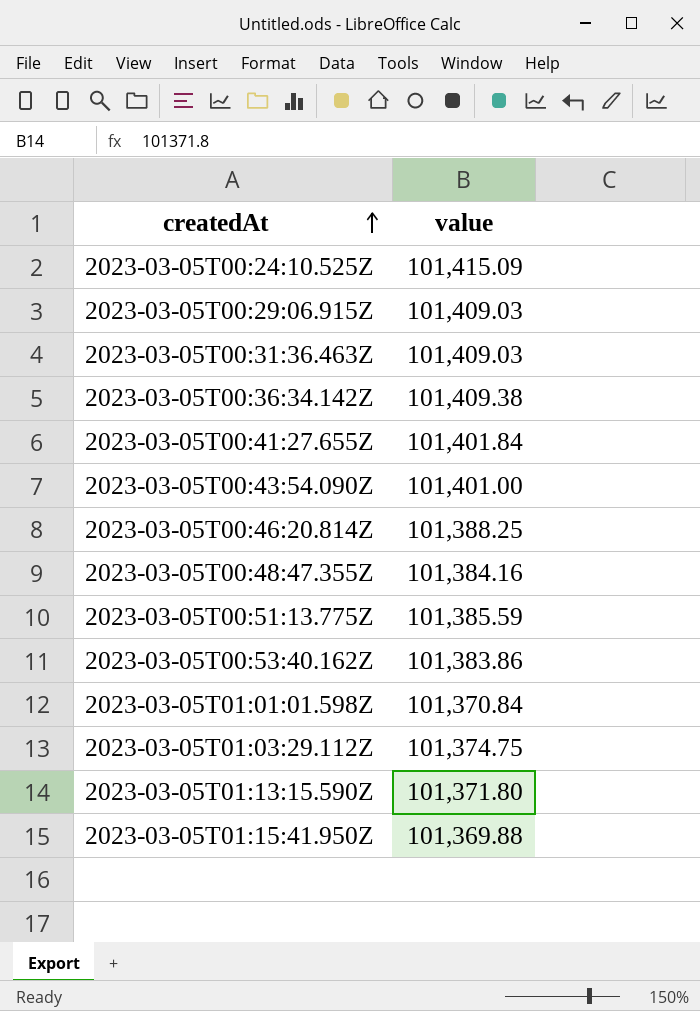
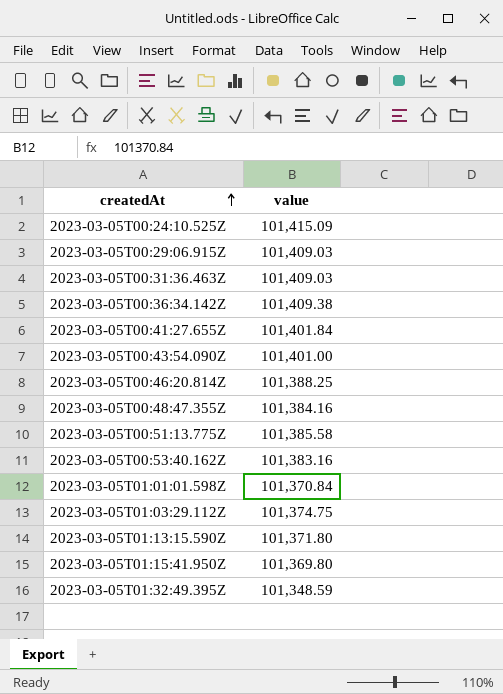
2023-03-05T00:51:13.775Z | value: 101,385.59 -> 101,385.58
2023-03-05T00:53:40.162Z | value: 101,383.86 -> 101,383.16
2023-03-05T01:15:41.950Z | value: 101,369.88 -> 101,369.80
row 2023-03-05T01:32:49.395Z: none -> 101,348.59

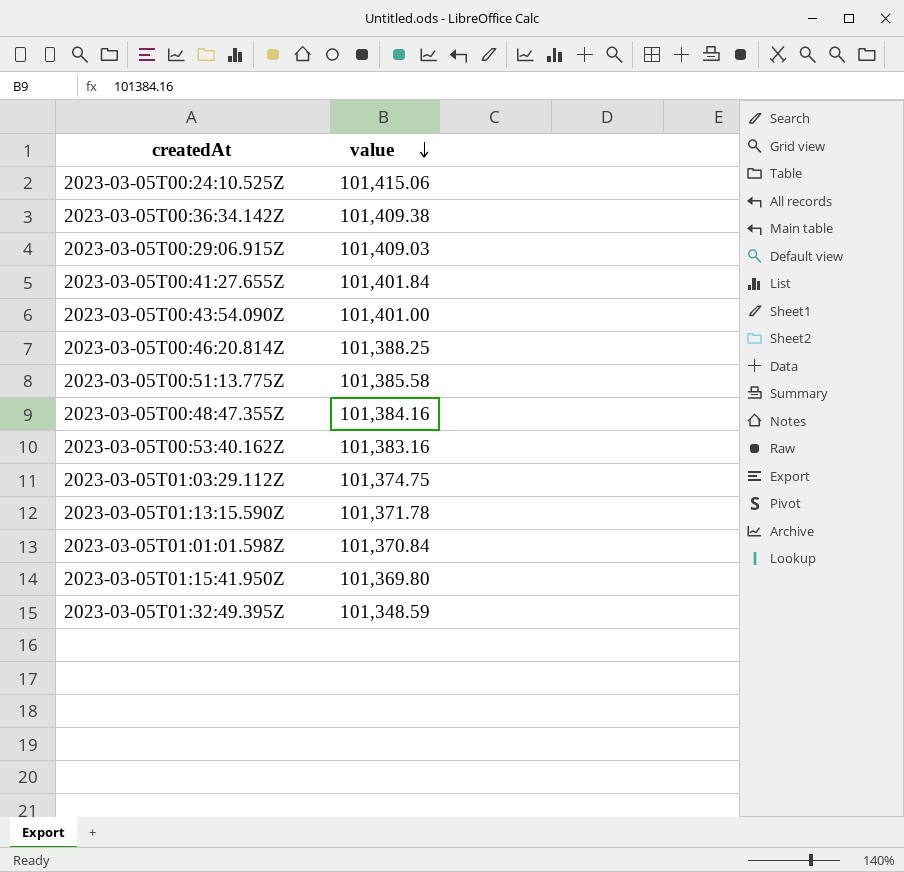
row order: createdAt ascending -> value descending
row 2023-03-05T00:31:36.463Z: 101,409.03 -> none
2023-03-05T00:24:10.525Z | value: 101,415.09 -> 101,415.06
2023-03-05T01:13:15.590Z | value: 101,371.80 -> 101,371.78

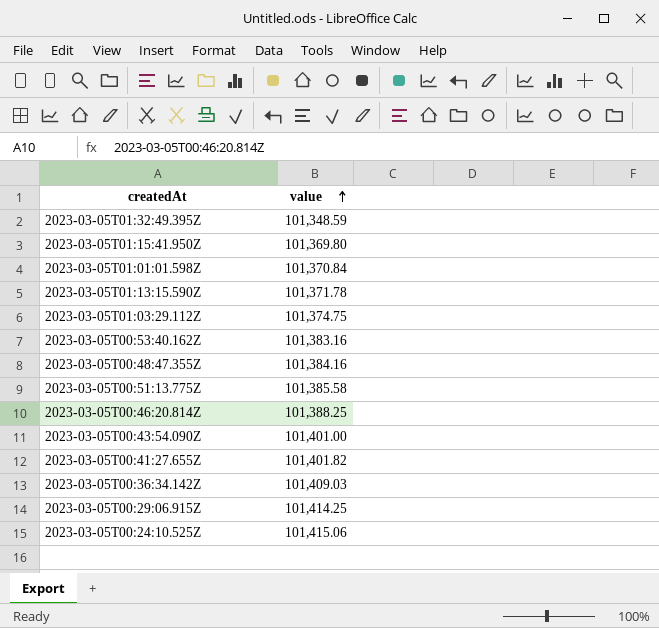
row order: value descending -> value ascending
2023-03-05T00:41:27.655Z | value: 101,401.84 -> 101,401.82
2023-03-05T00:36:34.142Z | value: 101,409.38 -> 101,409.03
2023-03-05T00:29:06.915Z | value: 101,409.03 -> 101,414.25

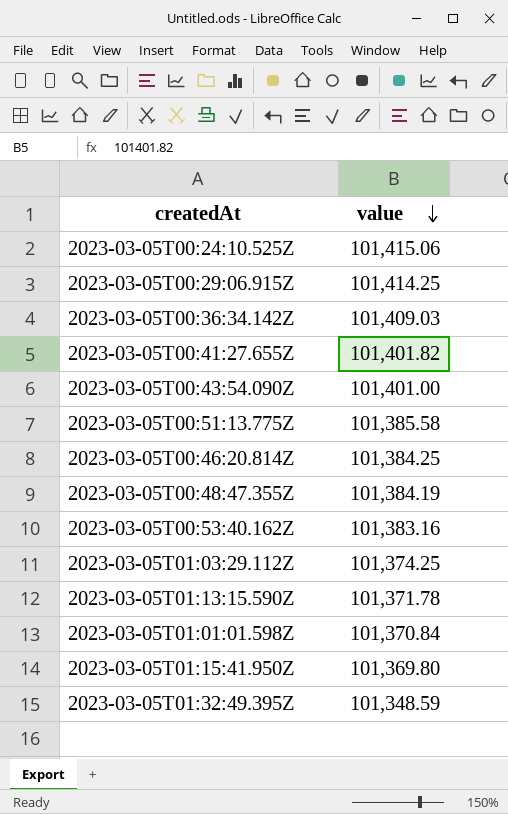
row order: value ascending -> value descending
2023-03-05T00:46:20.814Z | value: 101,388.25 -> 101,384.25
2023-03-05T00:48:47.355Z | value: 101,384.16 -> 101,384.19
2023-03-05T01:03:29.112Z | value: 101,374.75 -> 101,374.25

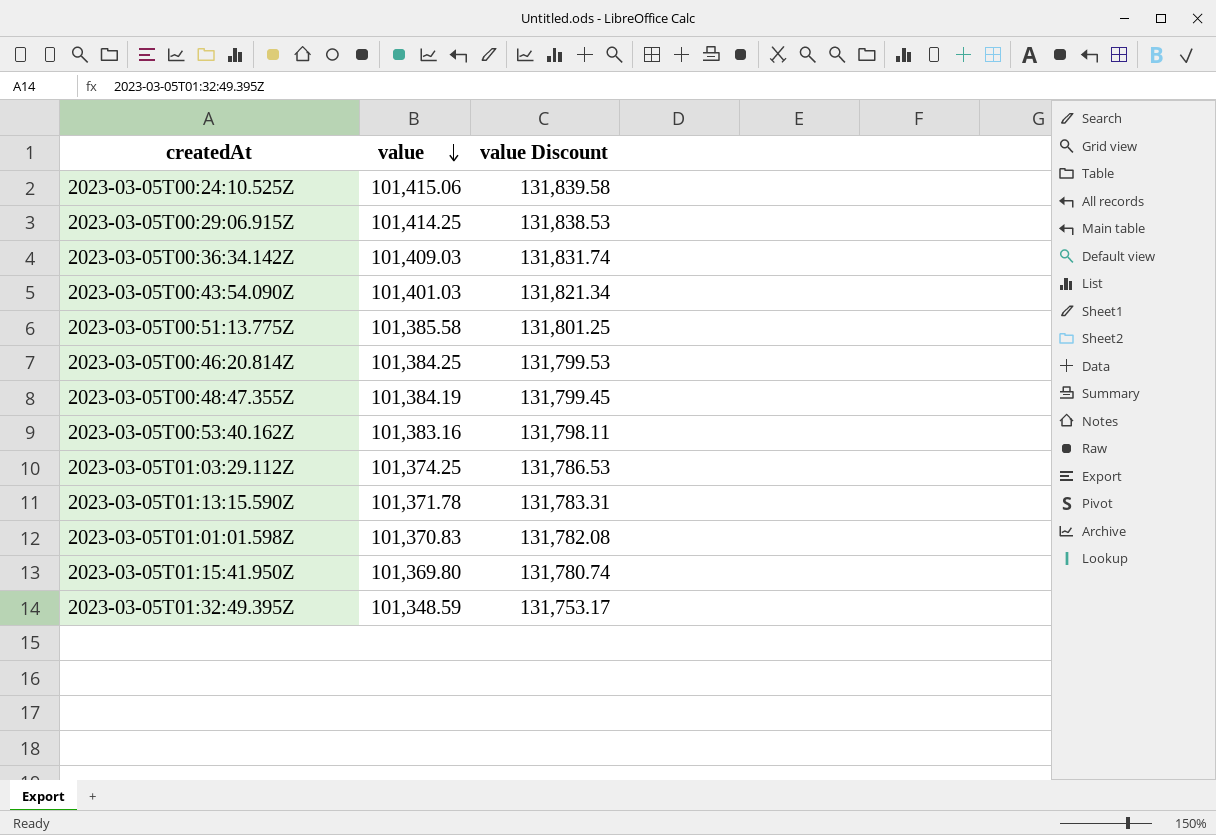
column value Discount | formula: none -> [value] * 1.3
row 2023-03-05T00:41:27.655Z: 101,401.82 -> none
2023-03-05T00:43:54.090Z | value: 101,401.00 -> 101,401.03
2023-03-05T01:01:01.598Z | value: 101,370.84 -> 101,370.83

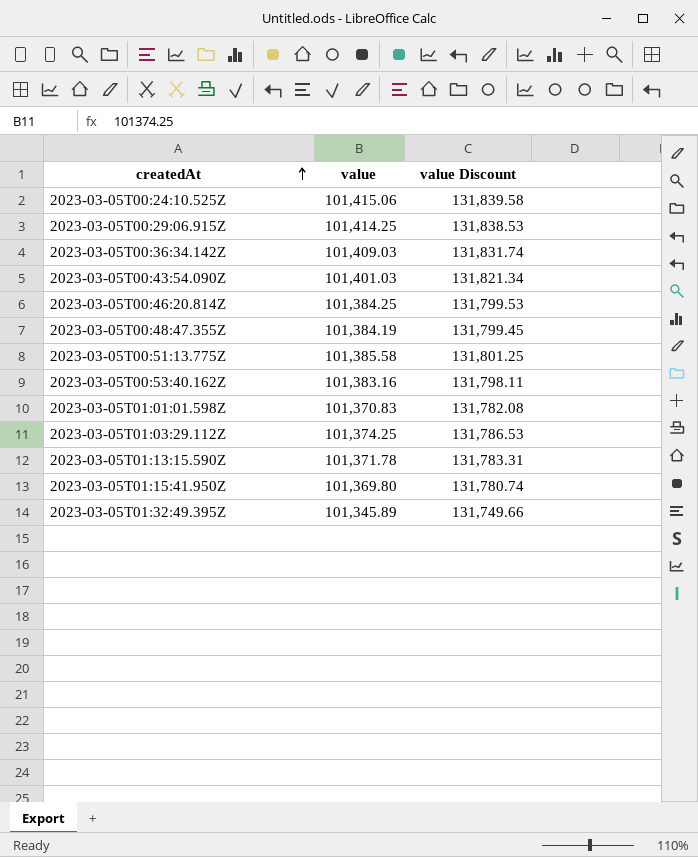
row order: value descending -> createdAt ascending
2023-03-05T01:32:49.395Z | value: 101,348.59 -> 101,345.89
2023-03-05T01:32:49.395Z | value Discount: 131,753.17 -> 131,749.66

